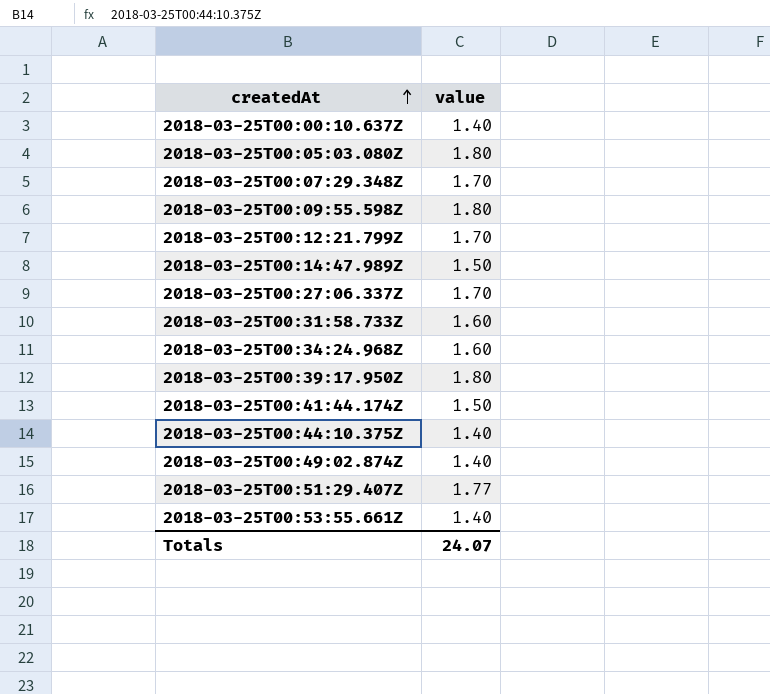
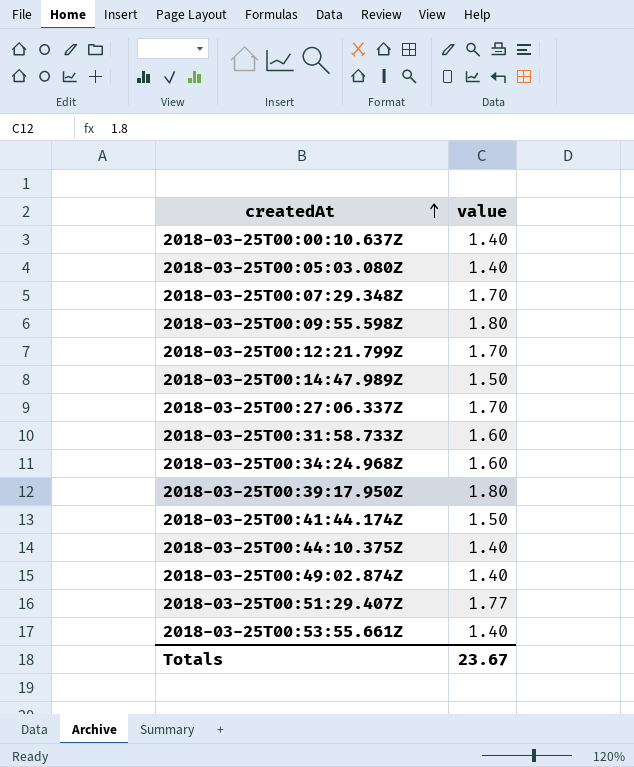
2018-03-25T00:05:03.080Z | value: 1.80 -> 1.40
Totals | value: 24.07 -> 23.67

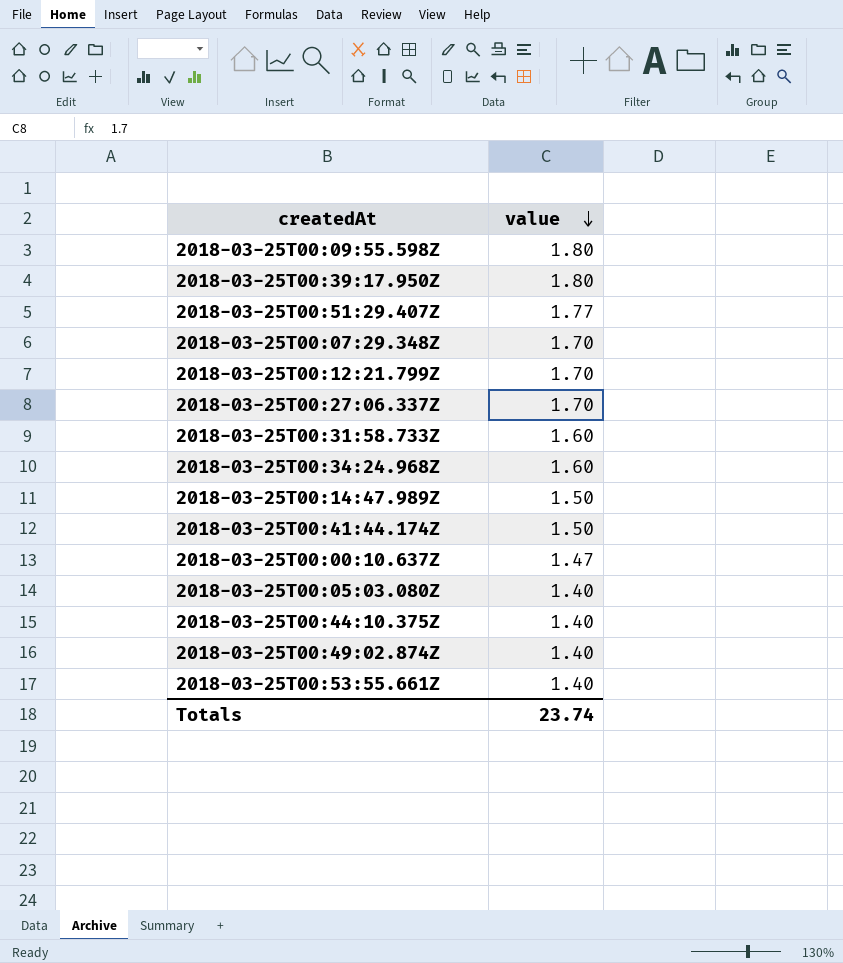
row order: createdAt ascending -> value descending
2018-03-25T00:00:10.637Z | value: 1.40 -> 1.47
Totals | value: 23.67 -> 23.74

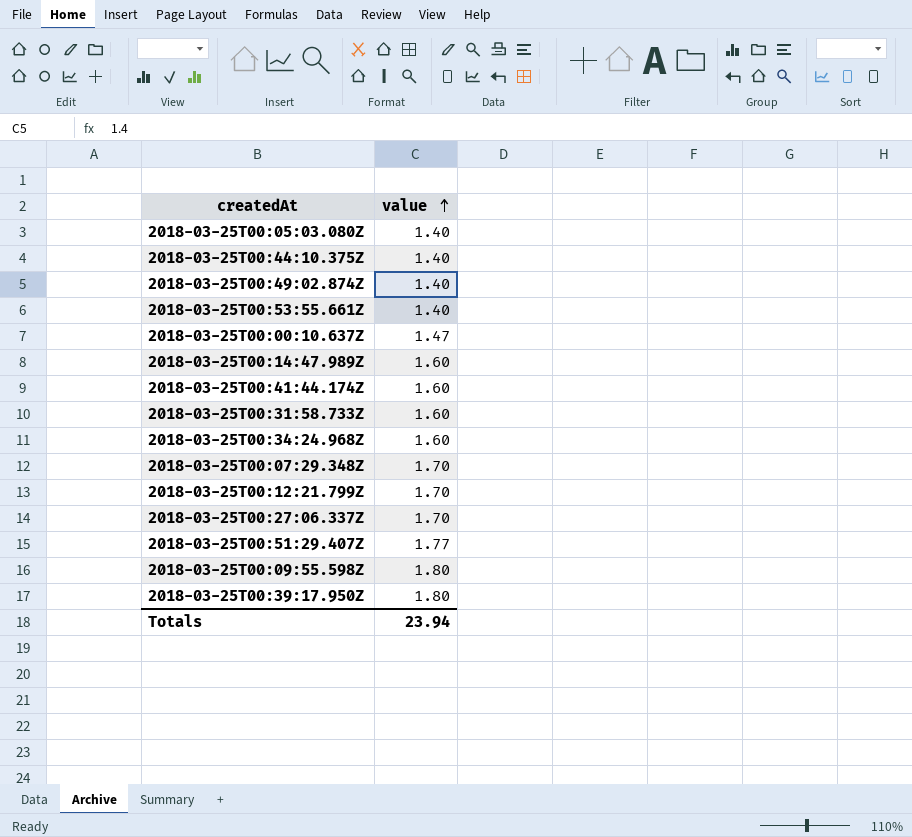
row order: value descending -> value ascending
2018-03-25T00:14:47.989Z | value: 1.50 -> 1.60
2018-03-25T00:41:44.174Z | value: 1.50 -> 1.60
Totals | value: 23.74 -> 23.94

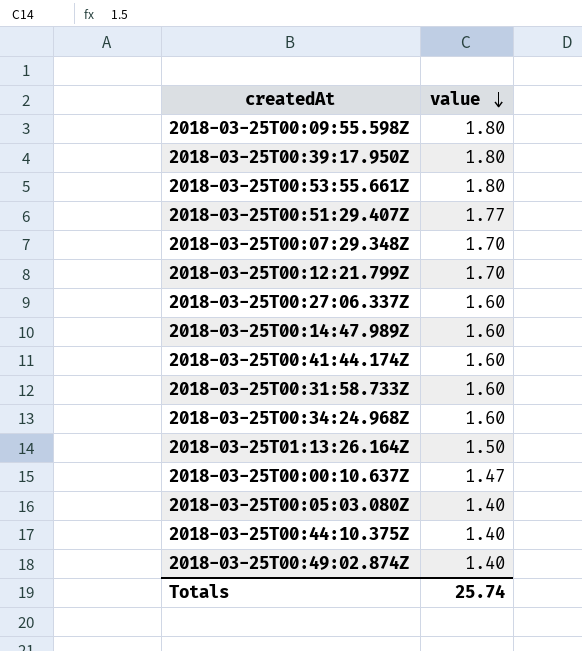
row order: value ascending -> value descending
2018-03-25T00:53:55.661Z | value: 1.40 -> 1.80
2018-03-25T00:27:06.337Z | value: 1.70 -> 1.60
row 2018-03-25T01:13:26.164Z: none -> 1.50
Totals | value: 23.94 -> 25.74

